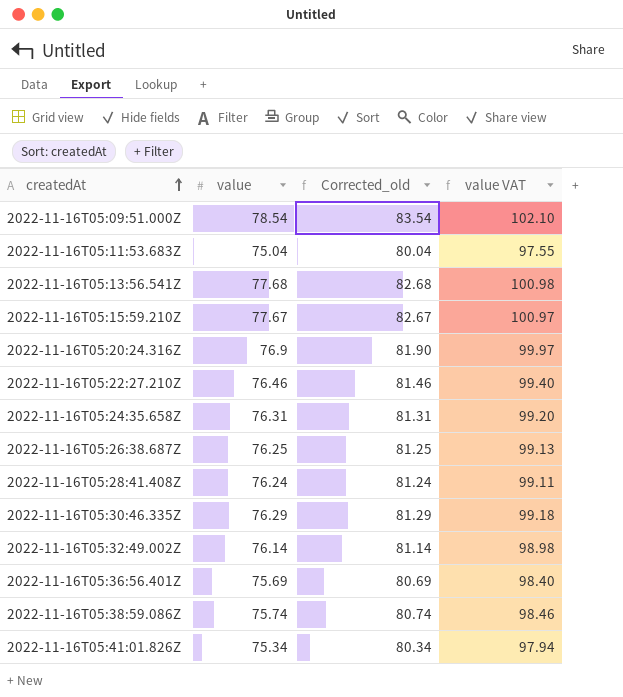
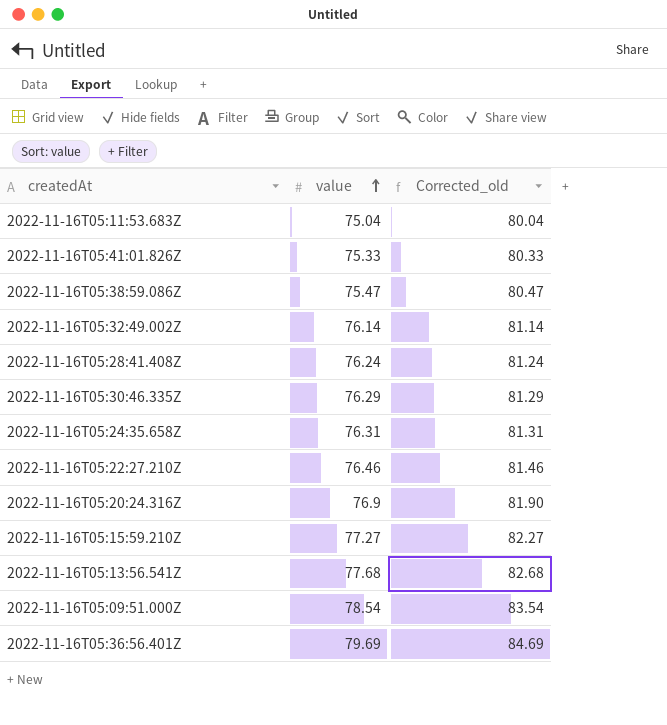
row order: createdAt ascending -> value ascending
column value VAT | formula: [value] * 1.3 -> none
row 2022-11-16T05:26:38.687Z: 76.25 | 81.25 | 99.13 -> none
2022-11-16T05:41:01.826Z | value: 75.34 -> 75.33
2022-11-16T05:41:01.826Z | Corrected_old: 80.34 -> 80.33
2022-11-16T05:38:59.086Z | value: 75.74 -> 75.47
2022-11-16T05:38:59.086Z | Corrected_old: 80.74 -> 80.47
2022-11-16T05:15:59.210Z | value: 77.67 -> 77.27
2022-11-16T05:15:59.210Z | Corrected_old: 82.67 -> 82.27
2022-11-16T05:36:56.401Z | value: 75.69 -> 79.69
2022-11-16T05:36:56.401Z | Corrected_old: 80.69 -> 84.69

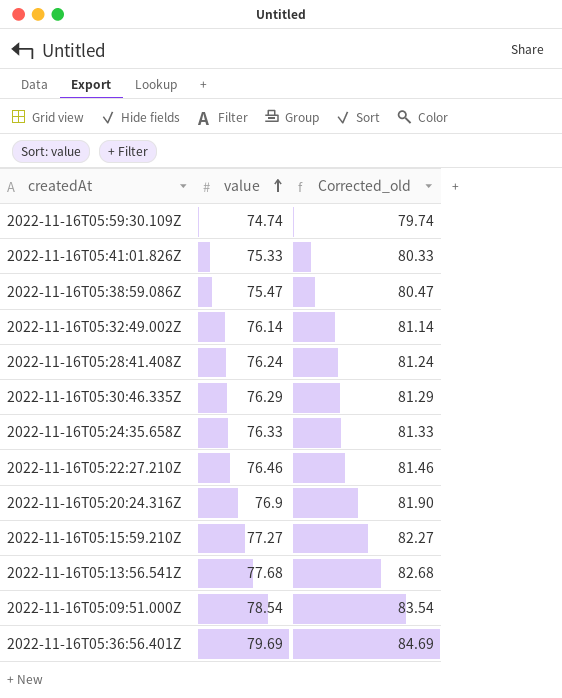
row 2022-11-16T05:11:53.683Z: 75.04 | 80.04 -> none
row 2022-11-16T05:59:30.109Z: none -> 74.74 | 79.74
2022-11-16T05:24:35.658Z | value: 76.31 -> 76.33
2022-11-16T05:24:35.658Z | Corrected_old: 81.31 -> 81.33

